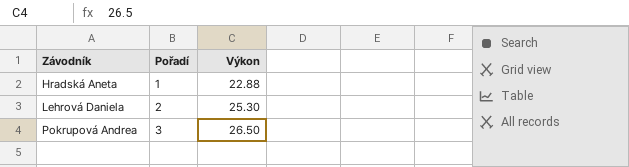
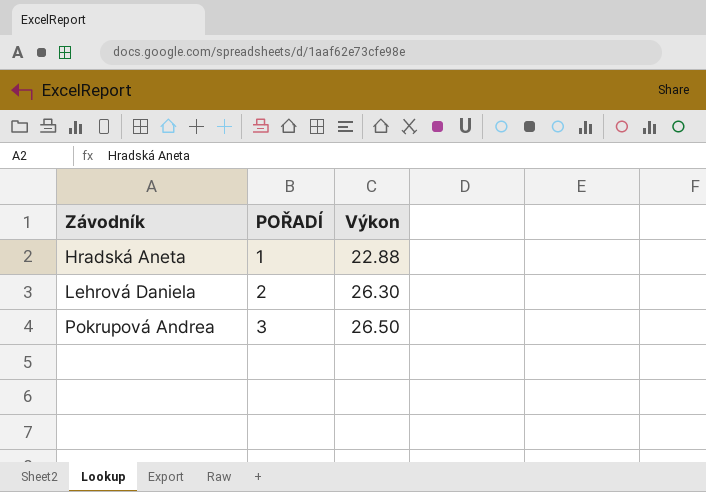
column name: Pořadí -> POŘADÍ
Lehrová Daniela | Výkon: 25.30 -> 26.30

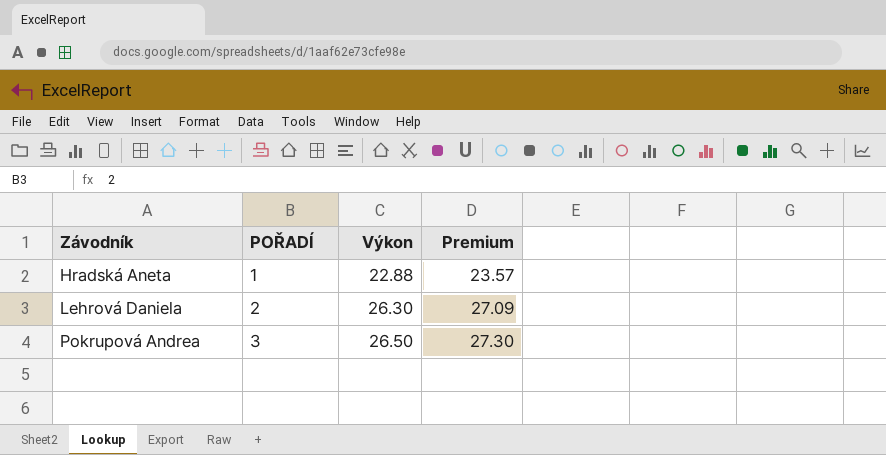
column Premium | formula: none -> [Výkon] * 1.03

